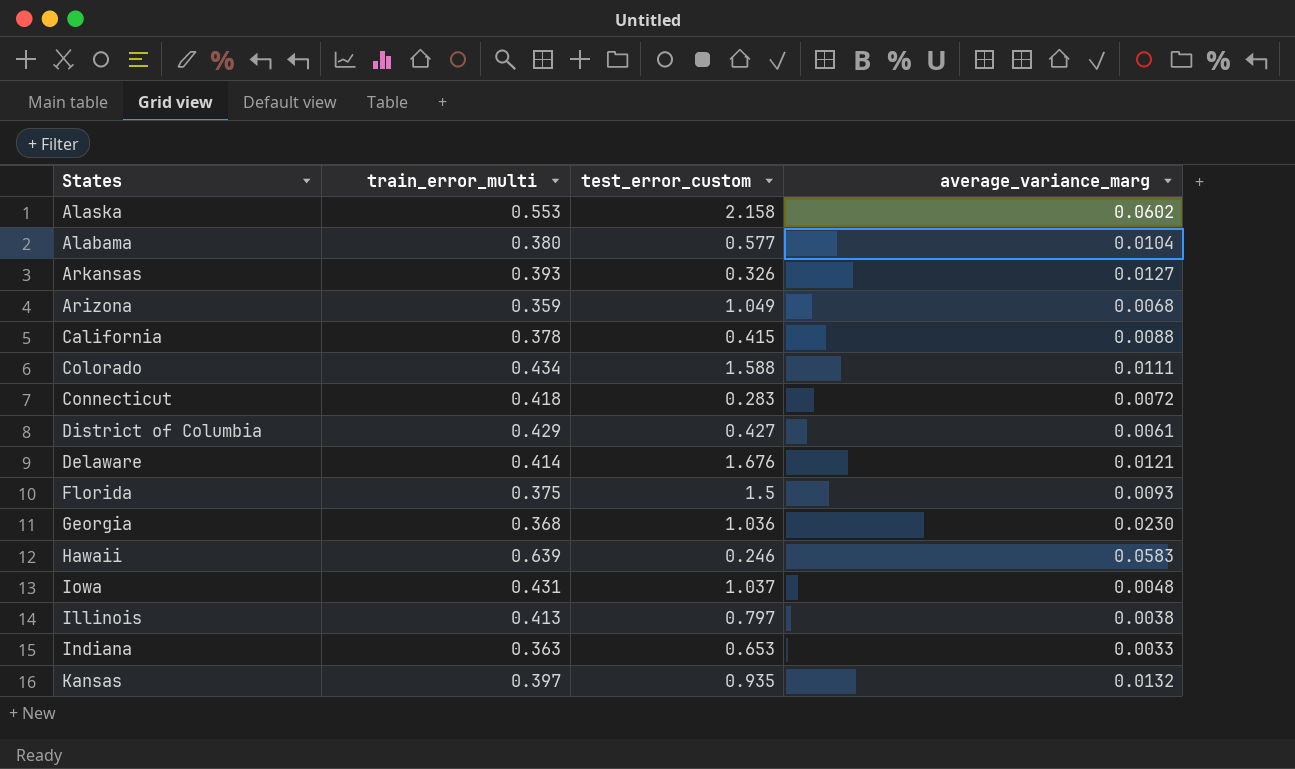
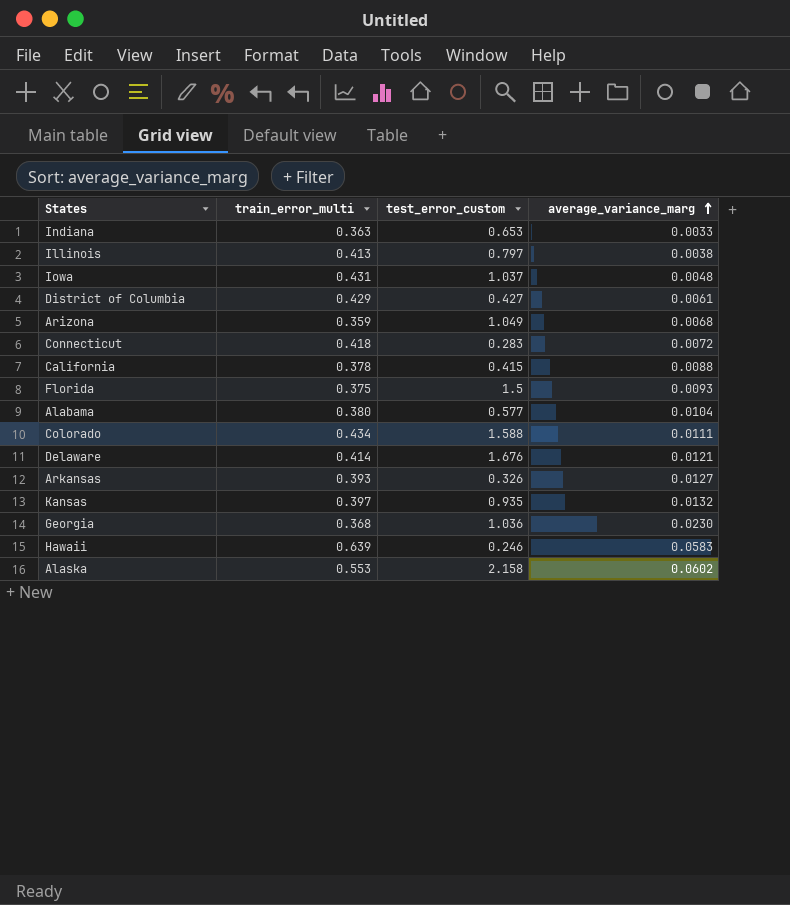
row order: none -> average_variance_marg ascending

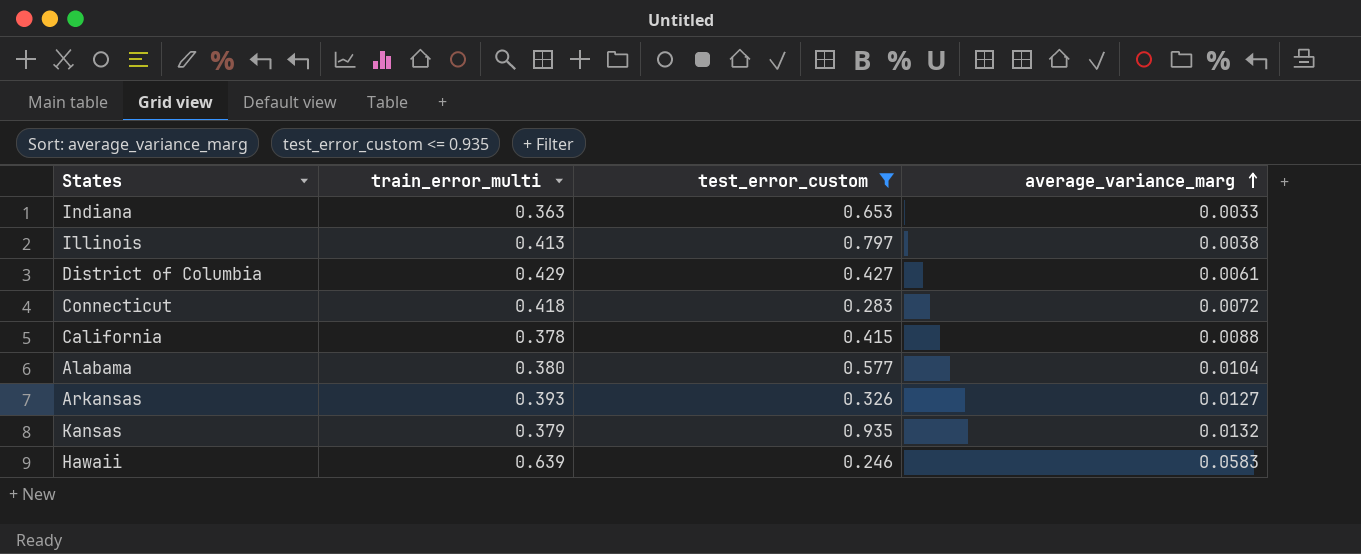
filter: none -> test_error_custom <= 0.935
Kansas | train_error_multi: 0.397 -> 0.379

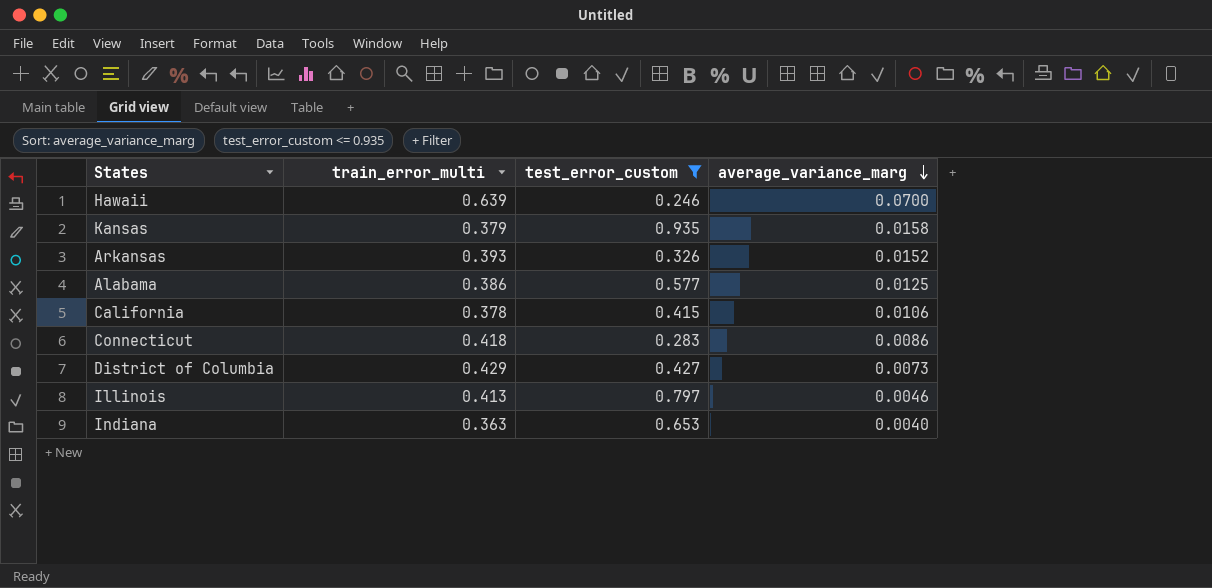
row order: average_variance_marg ascending -> average_variance_marg descending
Hawaii | average_variance_marg: 0.0583 -> 0.0700
Kansas | average_variance_marg: 0.0132 -> 0.0158
Arkansas | average_variance_marg: 0.0127 -> 0.0152
Alabama | train_error_multi: 0.380 -> 0.386
Alabama | average_variance_marg: 0.0104 -> 0.0125
California | average_variance_marg: 0.0088 -> 0.0106
Connecticut | average_variance_marg: 0.0072 -> 0.0086
District of Columbia | average_variance_marg: 0.0061 -> 0.0073
Illinois | average_variance_marg: 0.0038 -> 0.0046
Indiana | average_variance_marg: 0.0033 -> 0.0040

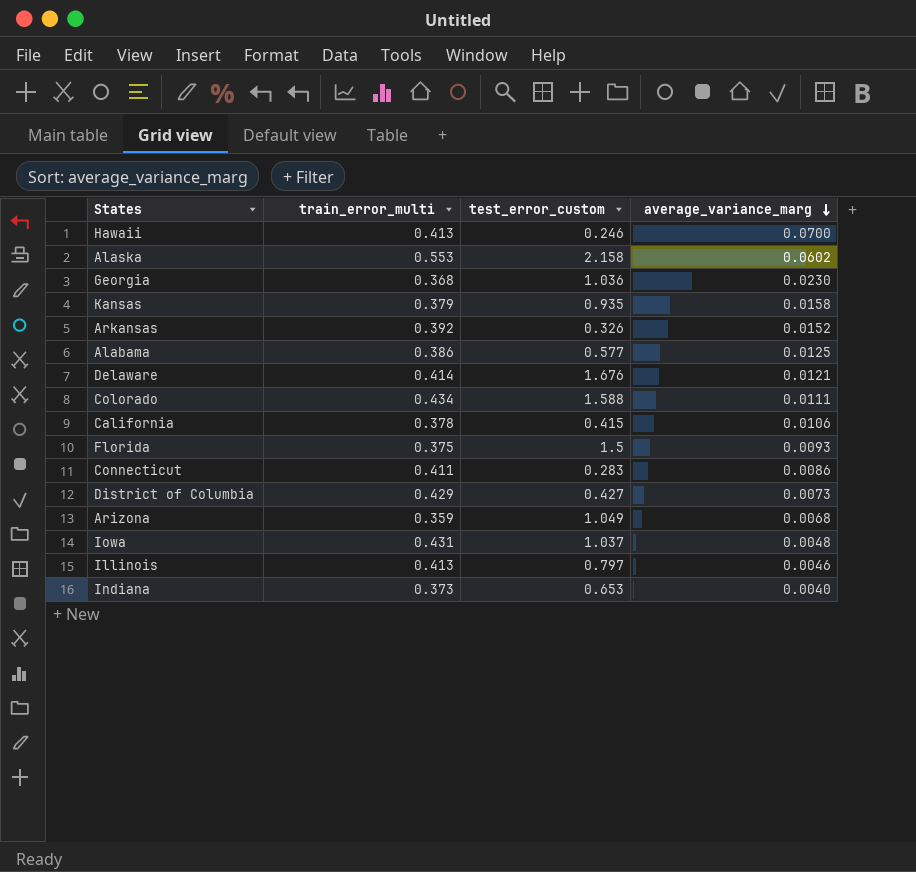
filter: test_error_custom <= 0.935 -> none
Hawaii | train_error_multi: 0.639 -> 0.413
Arkansas | train_error_multi: 0.393 -> 0.392
Connecticut | train_error_multi: 0.418 -> 0.411
Indiana | train_error_multi: 0.363 -> 0.373

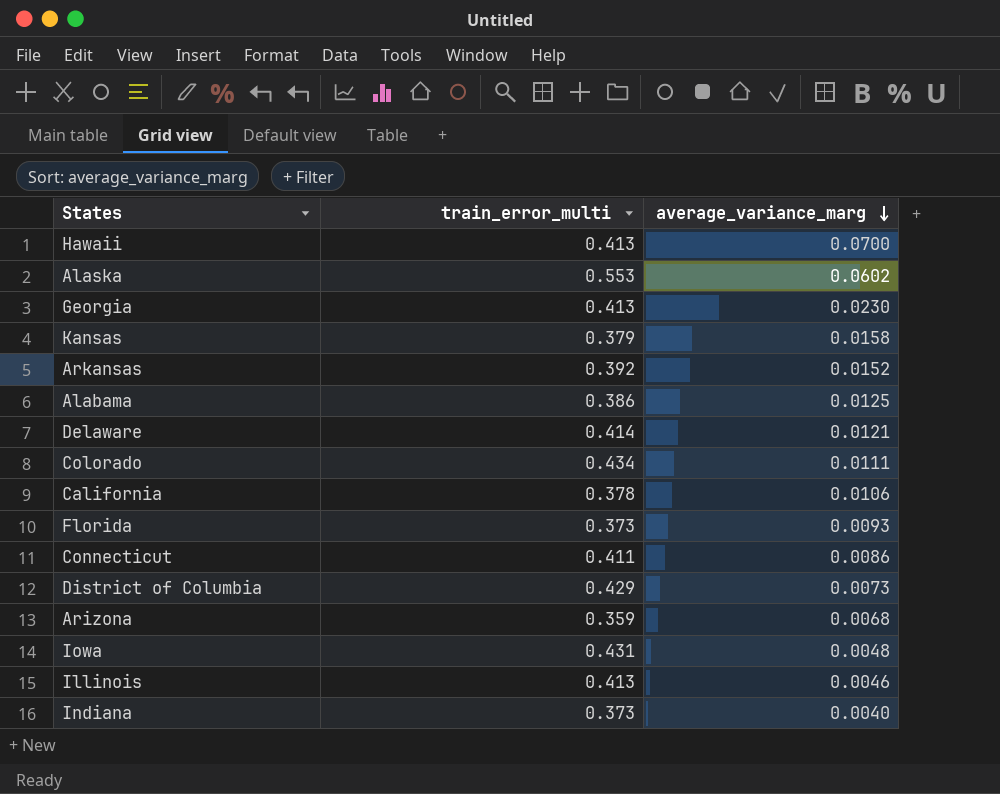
column test_error_custom | position: 3 -> none
Georgia | train_error_multi: 0.368 -> 0.413
Florida | train_error_multi: 0.375 -> 0.373

